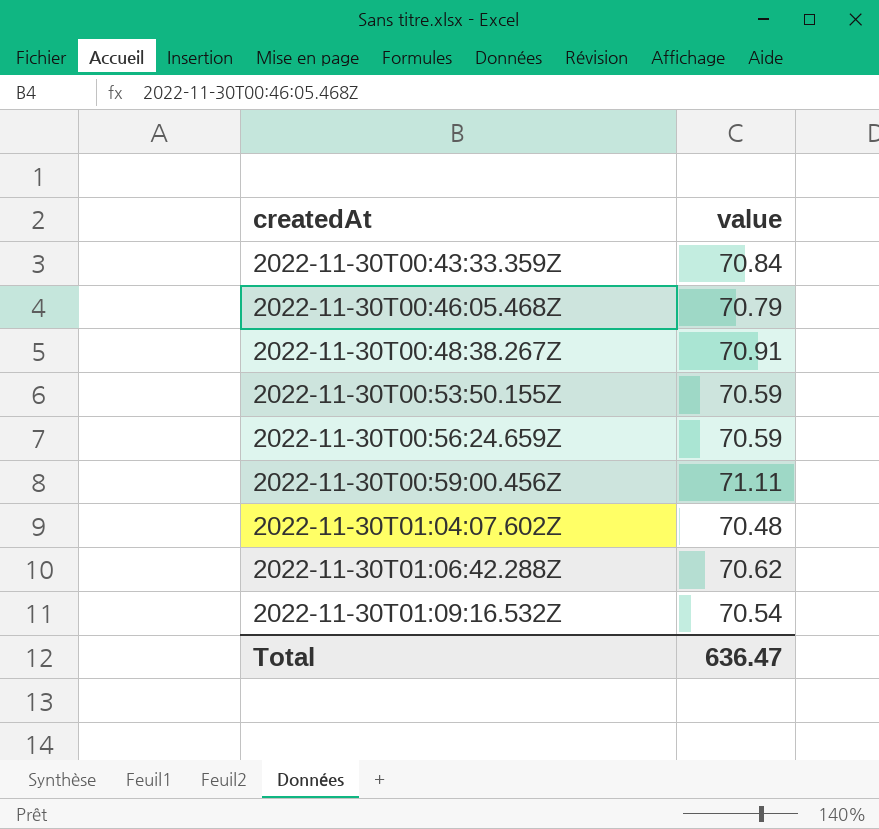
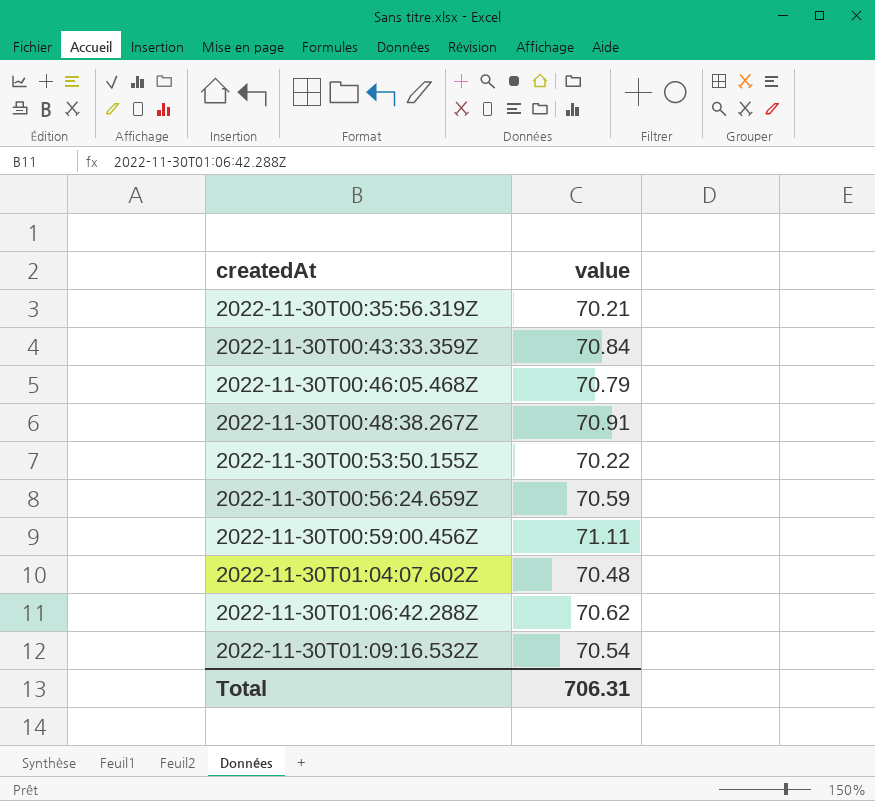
row 2022-11-30T00:35:56.319Z: none -> 70.21
2022-11-30T00:53:50.155Z | value: 70.59 -> 70.22
Total | value: 636.47 -> 706.31

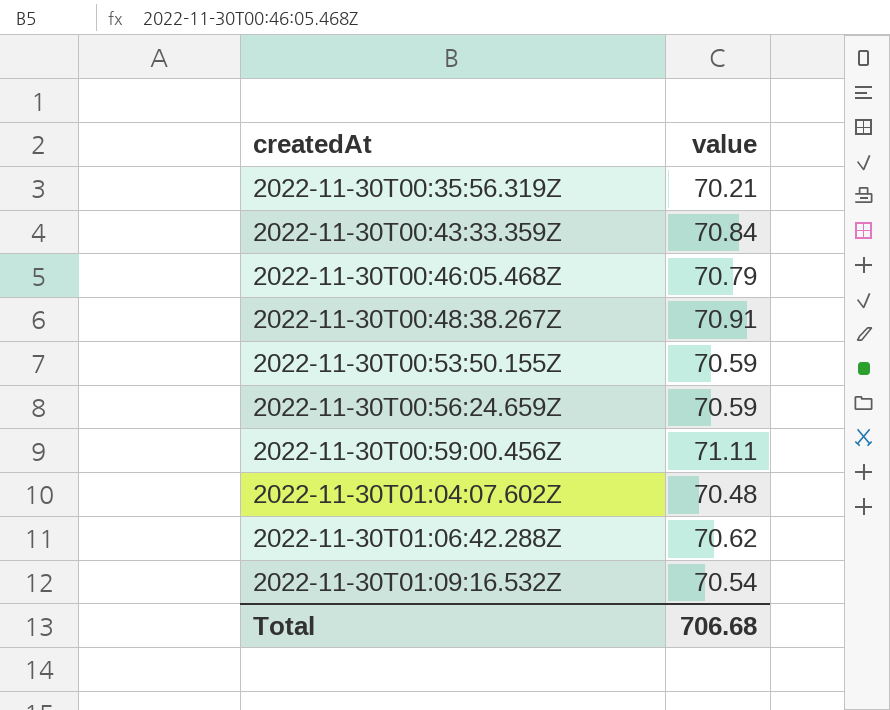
2022-11-30T00:53:50.155Z | value: 70.22 -> 70.59
Total | value: 706.31 -> 706.68

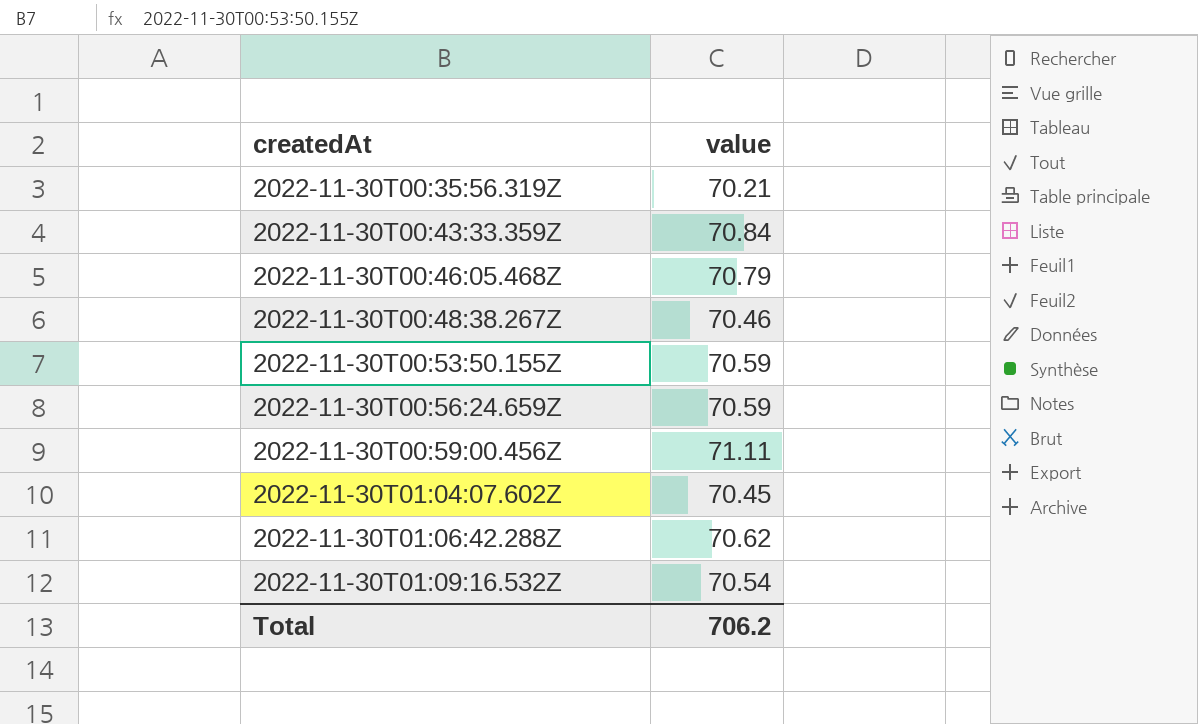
2022-11-30T00:48:38.267Z | value: 70.91 -> 70.46
2022-11-30T01:04:07.602Z | value: 70.48 -> 70.45
Total | value: 706.68 -> 706.2

